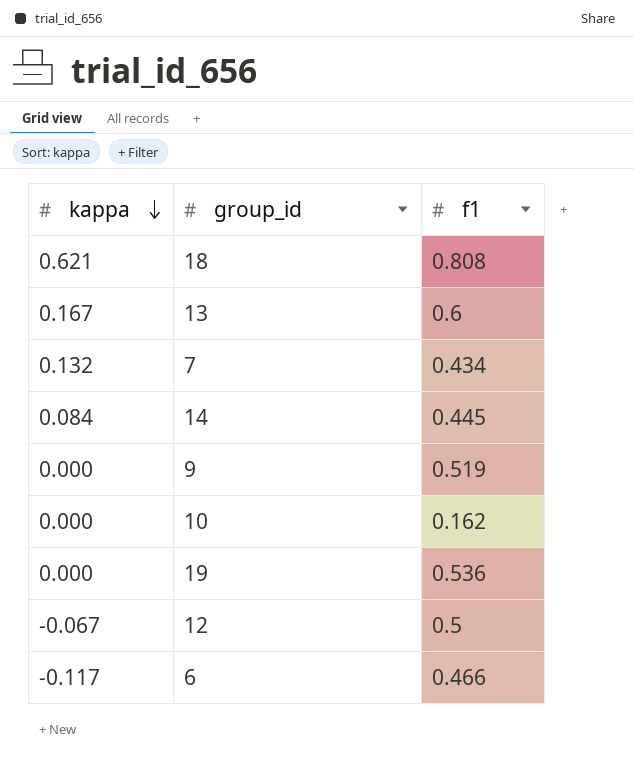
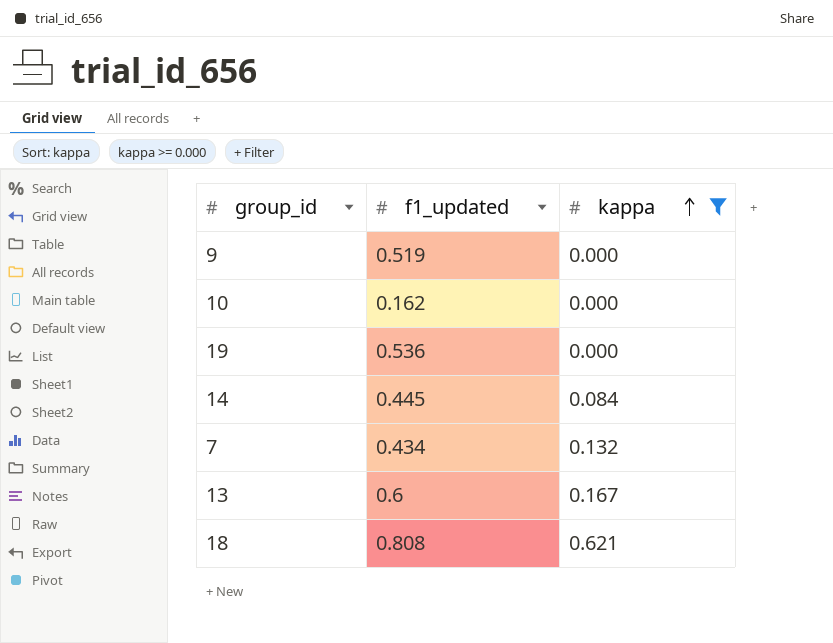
filter: none -> kappa >= 0.000
row order: kappa descending -> kappa ascending
column name: f1 -> f1_updated
column kappa | position: 1 -> 3

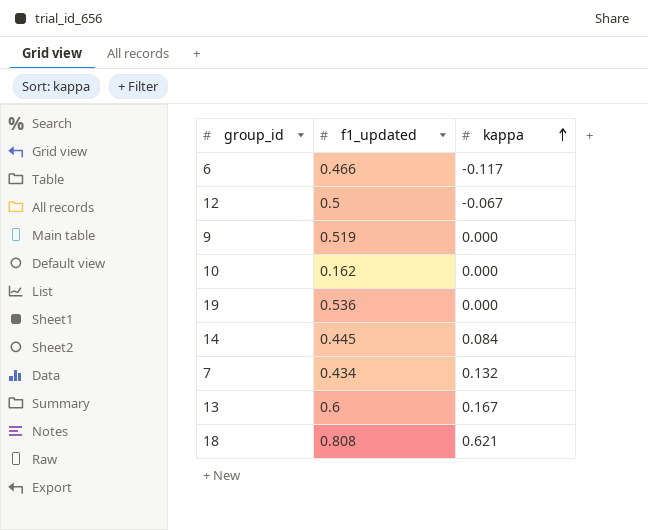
filter: kappa >= 0.000 -> none

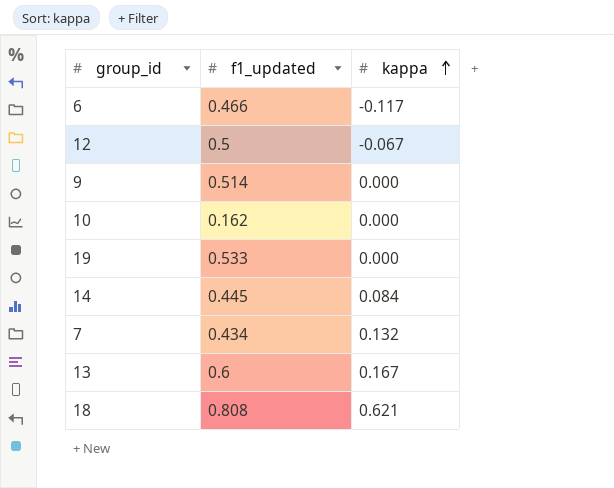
9 | f1_updated: 0.519 -> 0.514
19 | f1_updated: 0.536 -> 0.533

